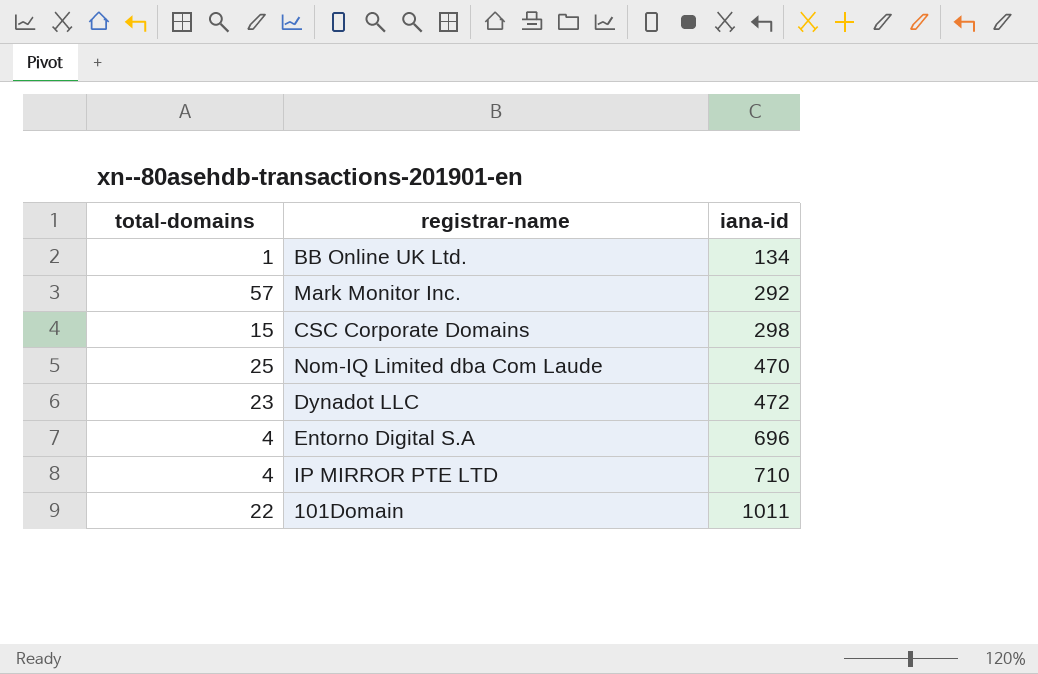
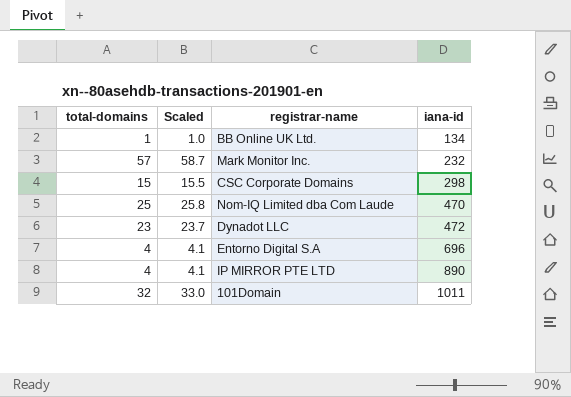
column Scaled | formula: none -> [total-domains] * 1.03
Mark Monitor Inc. | iana-id: 292 -> 232
IP MIRROR PTE LTD | iana-id: 710 -> 890
101Domain | total-domains: 22 -> 32

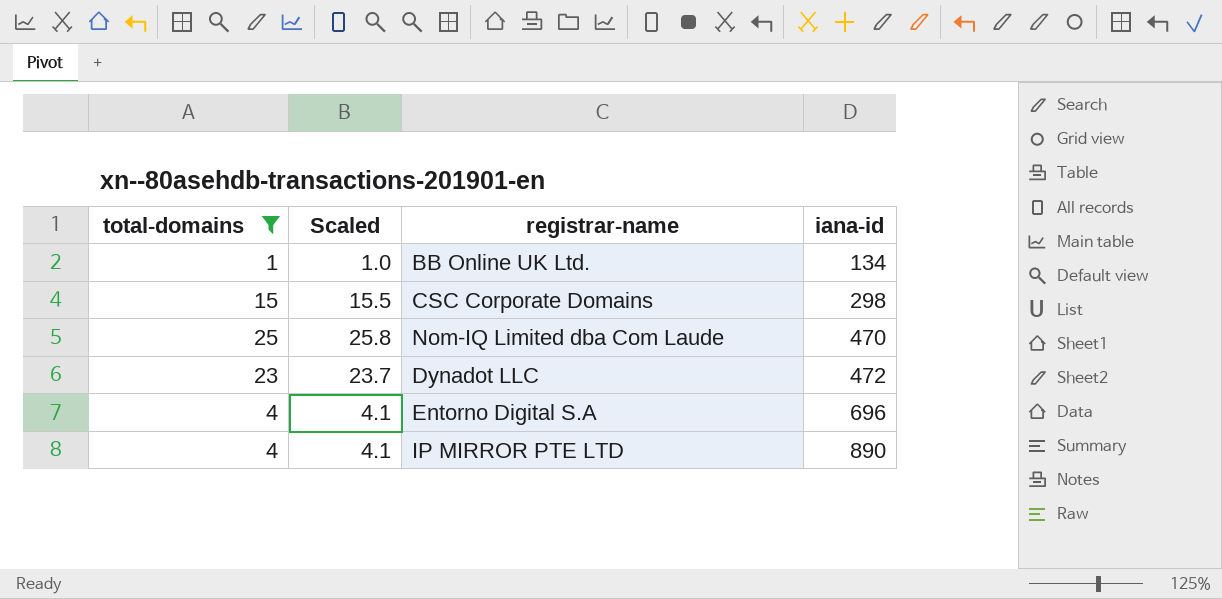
filter: none -> total-domains <= 25

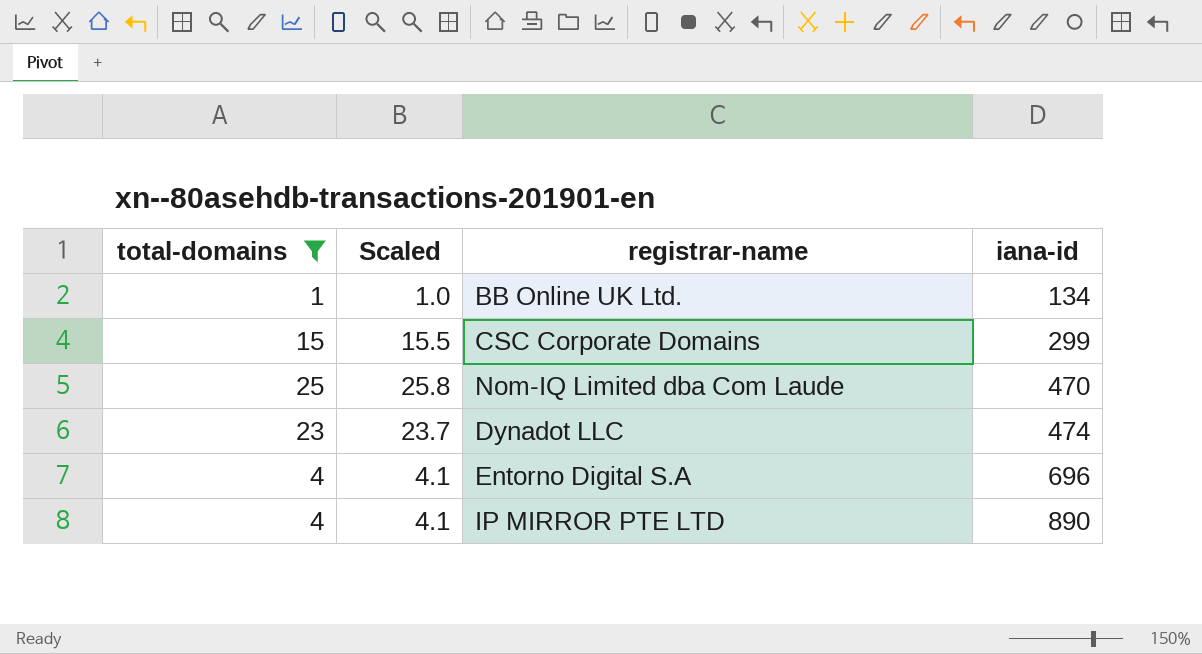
CSC Corporate Domains | iana-id: 298 -> 299
Dynadot LLC | iana-id: 472 -> 474

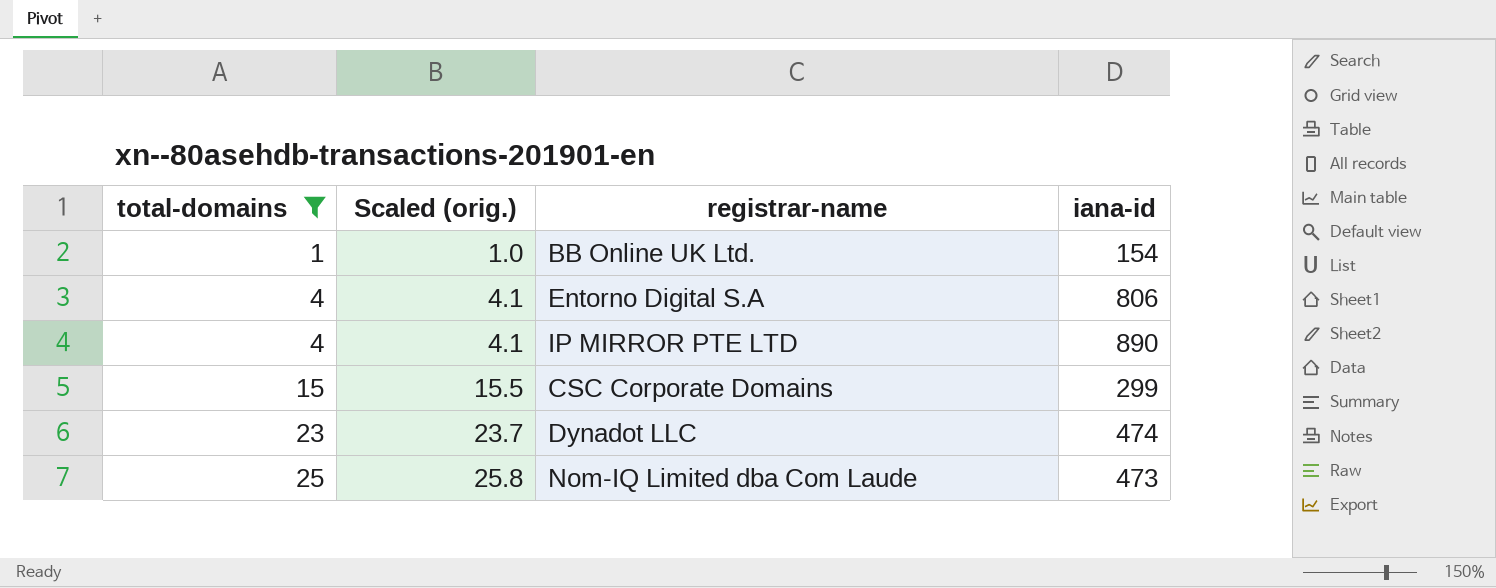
row order: iana-id ascending -> total-domains ascending
column name: Scaled -> Scaled (orig.)
BB Online UK Ltd. | iana-id: 134 -> 154
Entorno Digital S.A | iana-id: 696 -> 806
Nom-IQ Limited dba Com Laude | iana-id: 470 -> 473

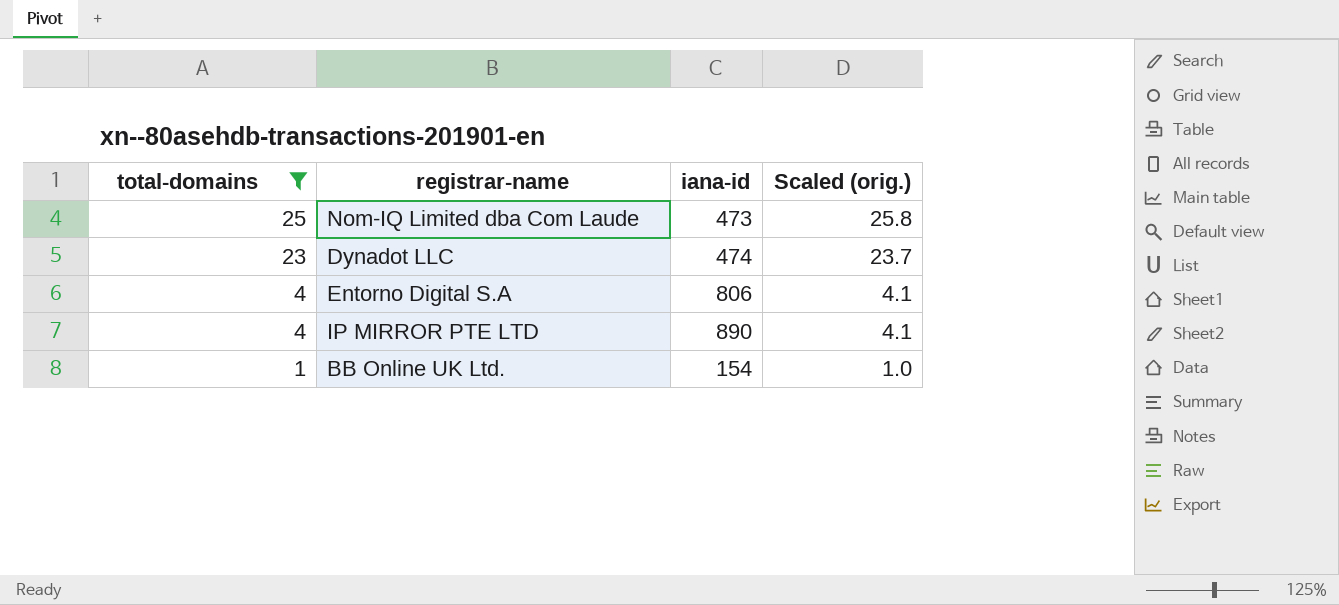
row order: total-domains ascending -> total-domains descending
column Scaled (orig.) | position: 2 -> 4
row CSC Corporate Domains: 15 | 15.5 | 299 -> none

